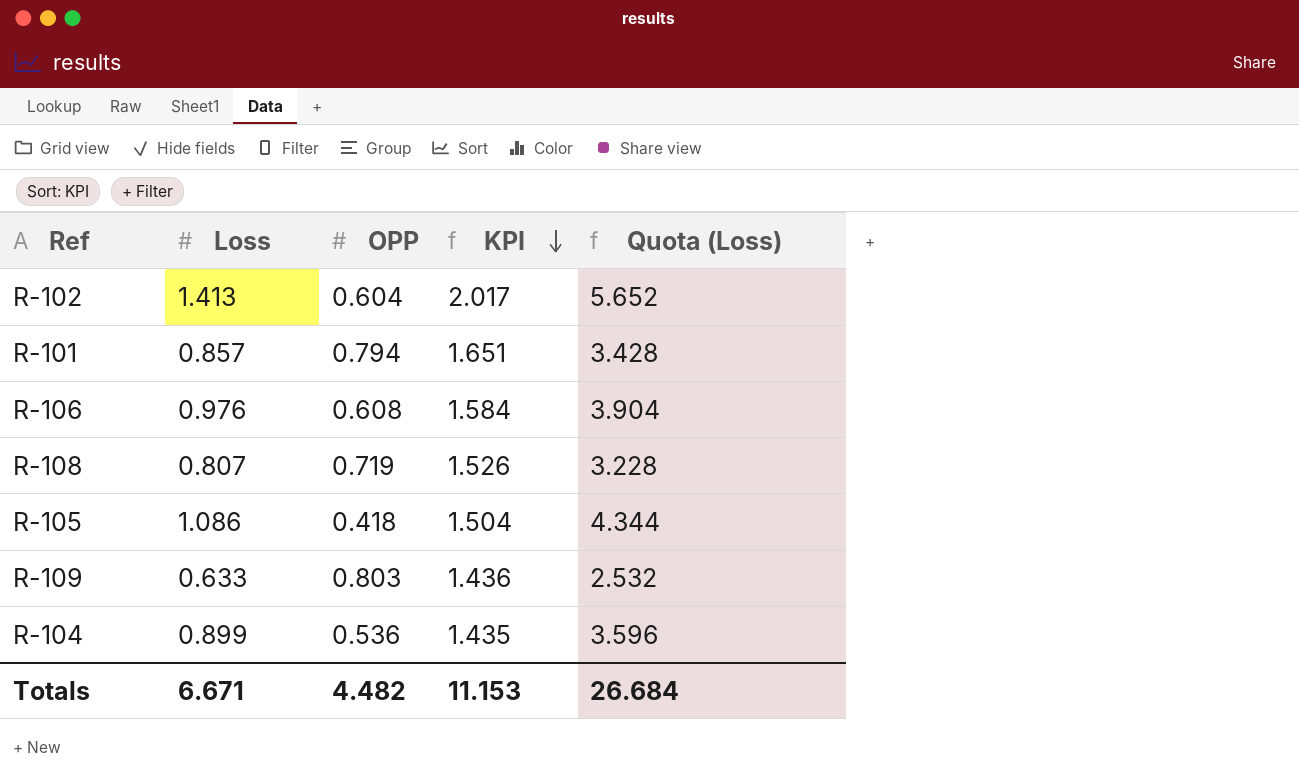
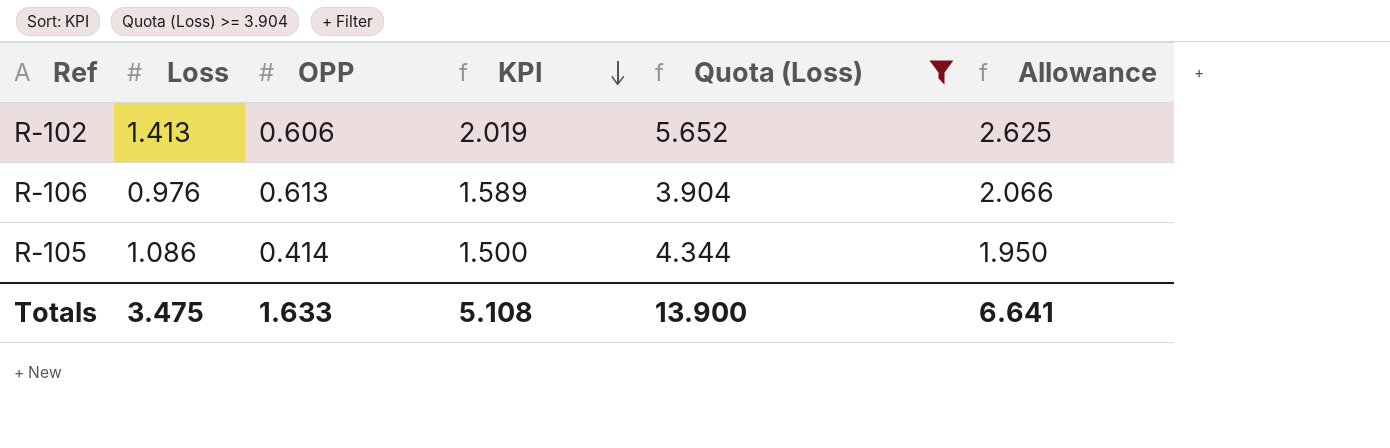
filter: none -> Quota (Loss) >= 3.904
column Allowance | formula: none -> [KPI] * 1.3
R-102 | OPP: 0.604 -> 0.606
R-102 | KPI: 2.017 -> 2.019
R-106 | OPP: 0.608 -> 0.613
R-106 | KPI: 1.584 -> 1.589
R-105 | OPP: 0.418 -> 0.414
R-105 | KPI: 1.504 -> 1.500
Totals | Loss: 6.671 -> 3.475
Totals | OPP: 4.482 -> 1.633
Totals | KPI: 11.153 -> 5.108
Totals | Quota (Loss): 26.684 -> 13.900

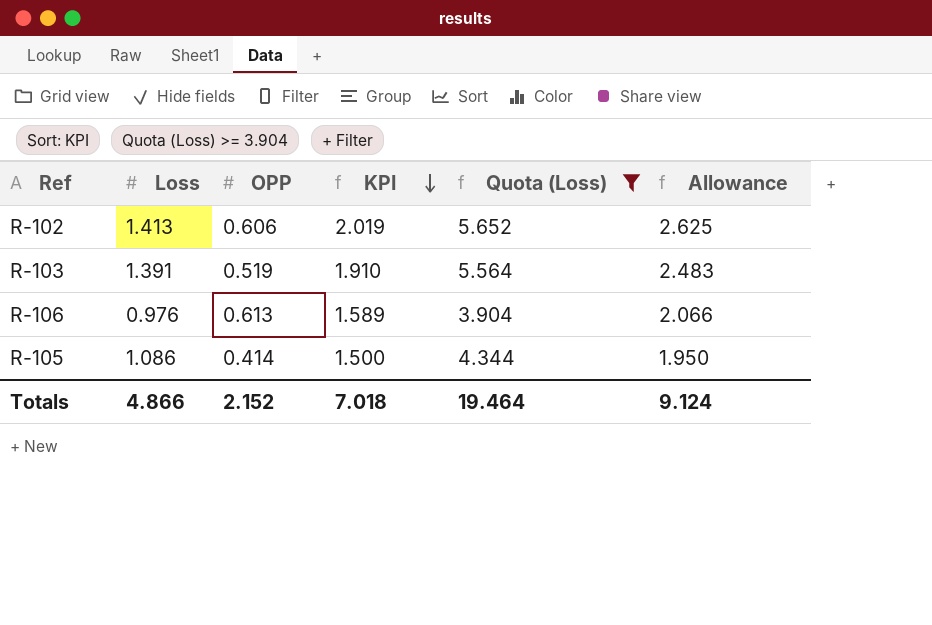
row R-103: none -> 1.391 | 0.519 | 1.910 | 5.564 | 2.483
Totals | Loss: 3.475 -> 4.866
Totals | OPP: 1.633 -> 2.152
Totals | KPI: 5.108 -> 7.018
Totals | Quota (Loss): 13.900 -> 19.464
Totals | Allowance: 6.641 -> 9.124

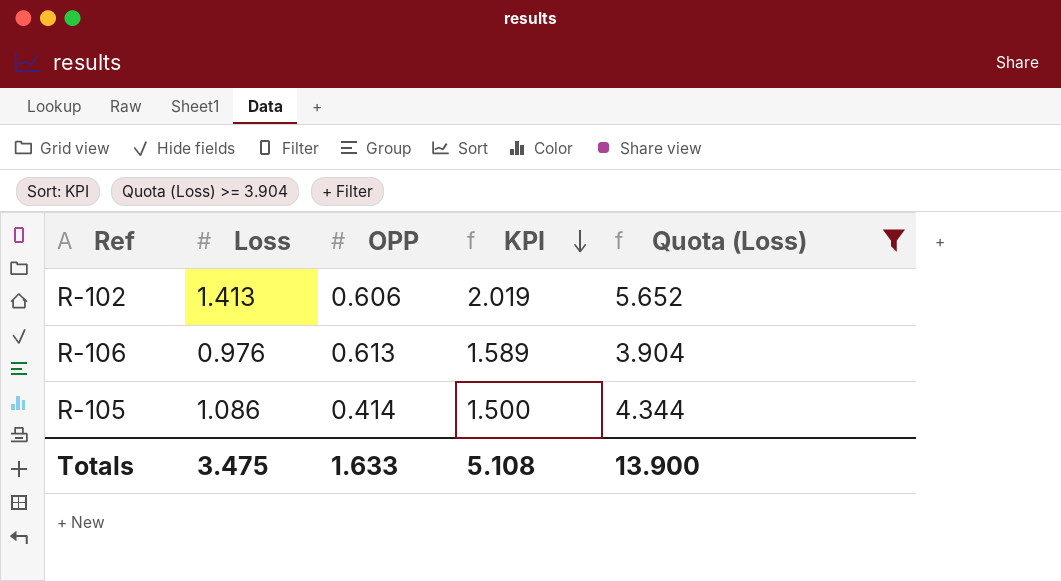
column Allowance | formula: [KPI] * 1.3 -> none
row R-103: 1.391 | 0.519 | 1.910 | 5.564 | 2.483 -> none
Totals | Loss: 4.866 -> 3.475
Totals | OPP: 2.152 -> 1.633
Totals | KPI: 7.018 -> 5.108
Totals | Quota (Loss): 19.464 -> 13.900

